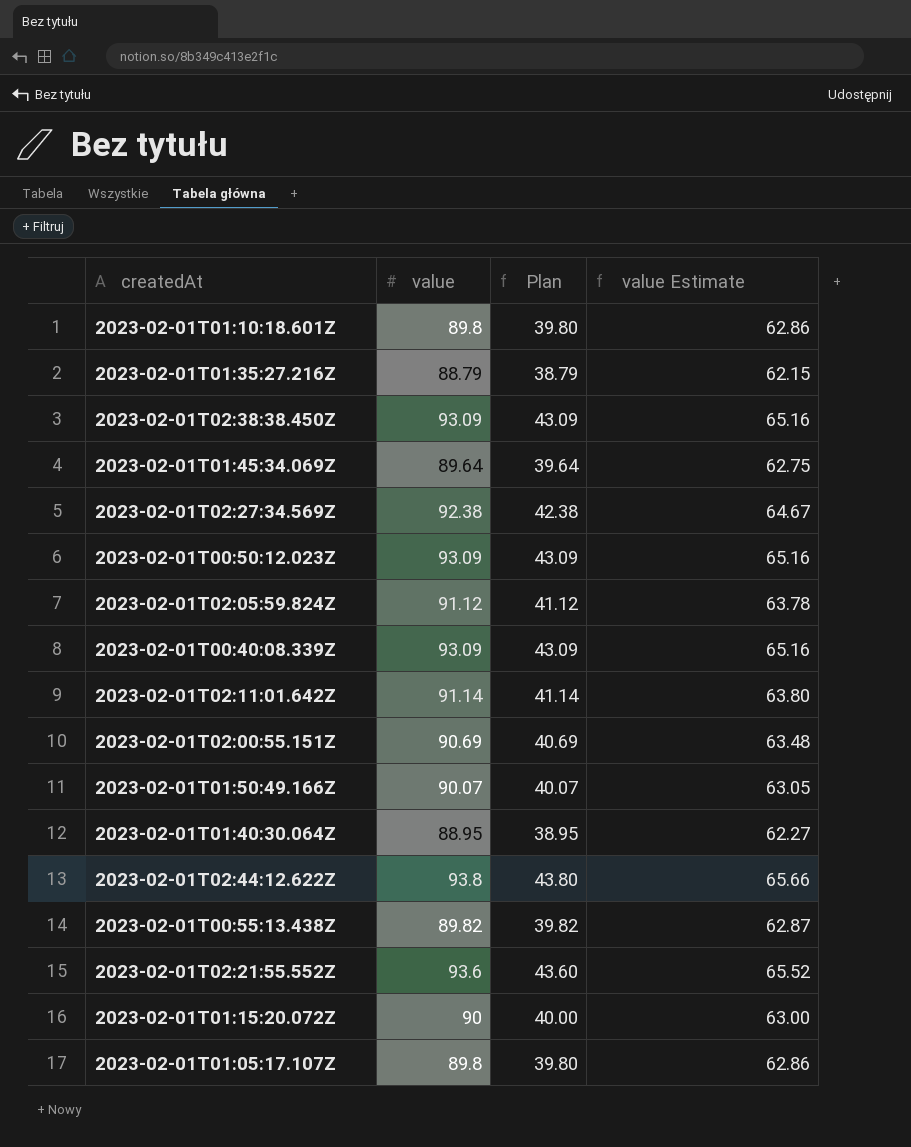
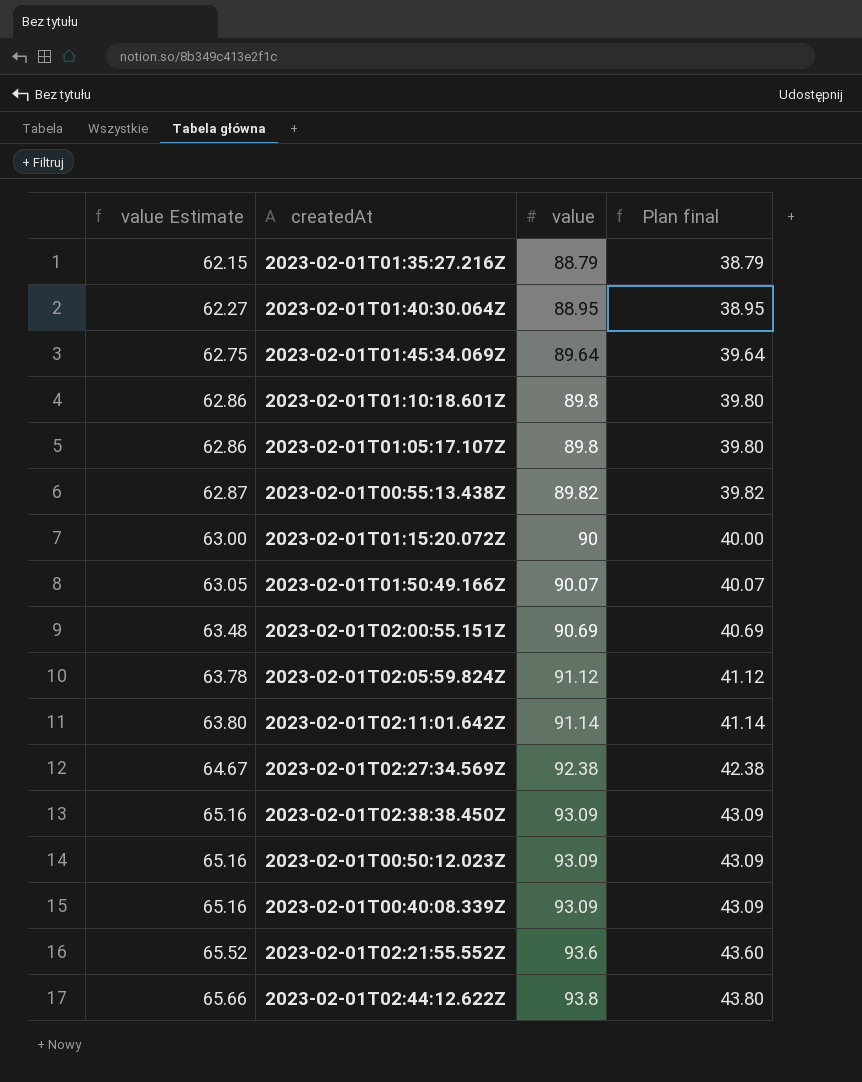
row order: none -> value Estimate ascending
column value Estimate | position: 4 -> 1
column name: Plan -> Plan final

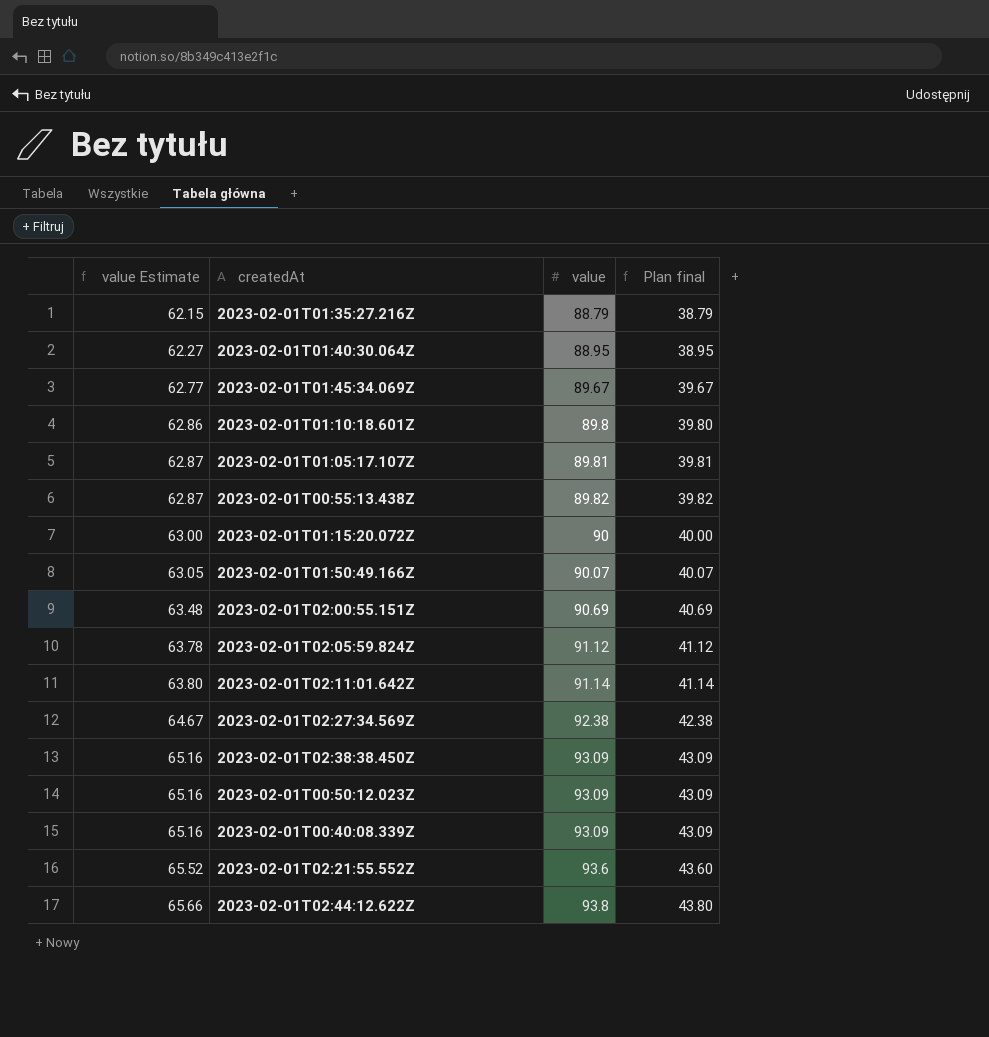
2023-02-01T01:45:34.069Z | value Estimate: 62.75 -> 62.77
2023-02-01T01:45:34.069Z | value: 89.64 -> 89.67
2023-02-01T01:45:34.069Z | Plan final: 39.64 -> 39.67
2023-02-01T01:05:17.107Z | value Estimate: 62.86 -> 62.87
2023-02-01T01:05:17.107Z | value: 89.8 -> 89.81
2023-02-01T01:05:17.107Z | Plan final: 39.80 -> 39.81

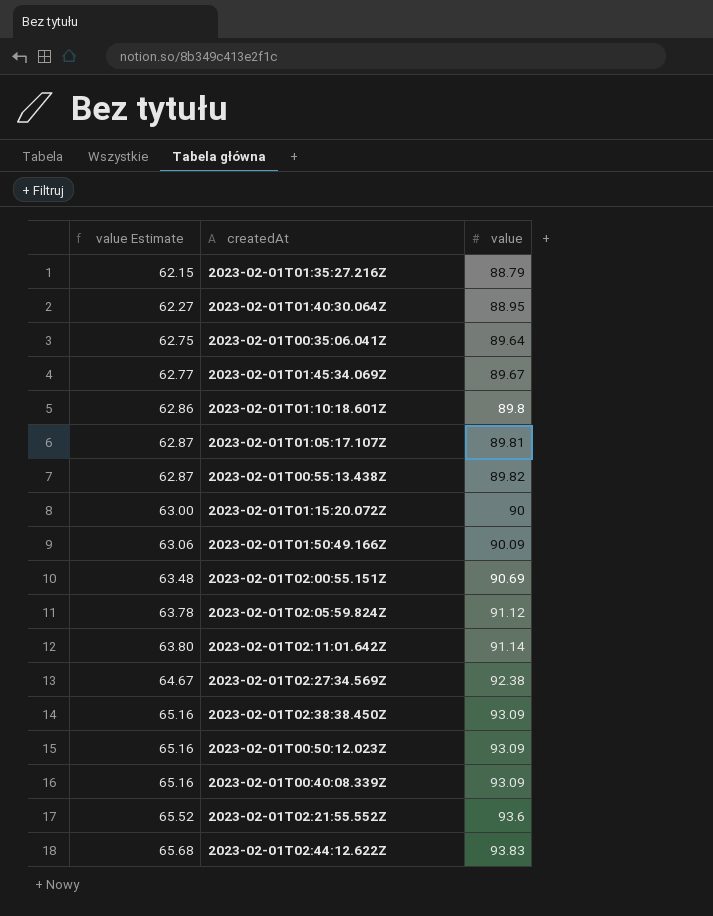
column Plan final | formula: [value] - 50 -> none
row 2023-02-01T00:35:06.041Z: none -> 62.75 | 89.64
2023-02-01T01:50:49.166Z | value Estimate: 63.05 -> 63.06
2023-02-01T01:50:49.166Z | value: 90.07 -> 90.09
2023-02-01T02:44:12.622Z | value Estimate: 65.66 -> 65.68
2023-02-01T02:44:12.622Z | value: 93.8 -> 93.83

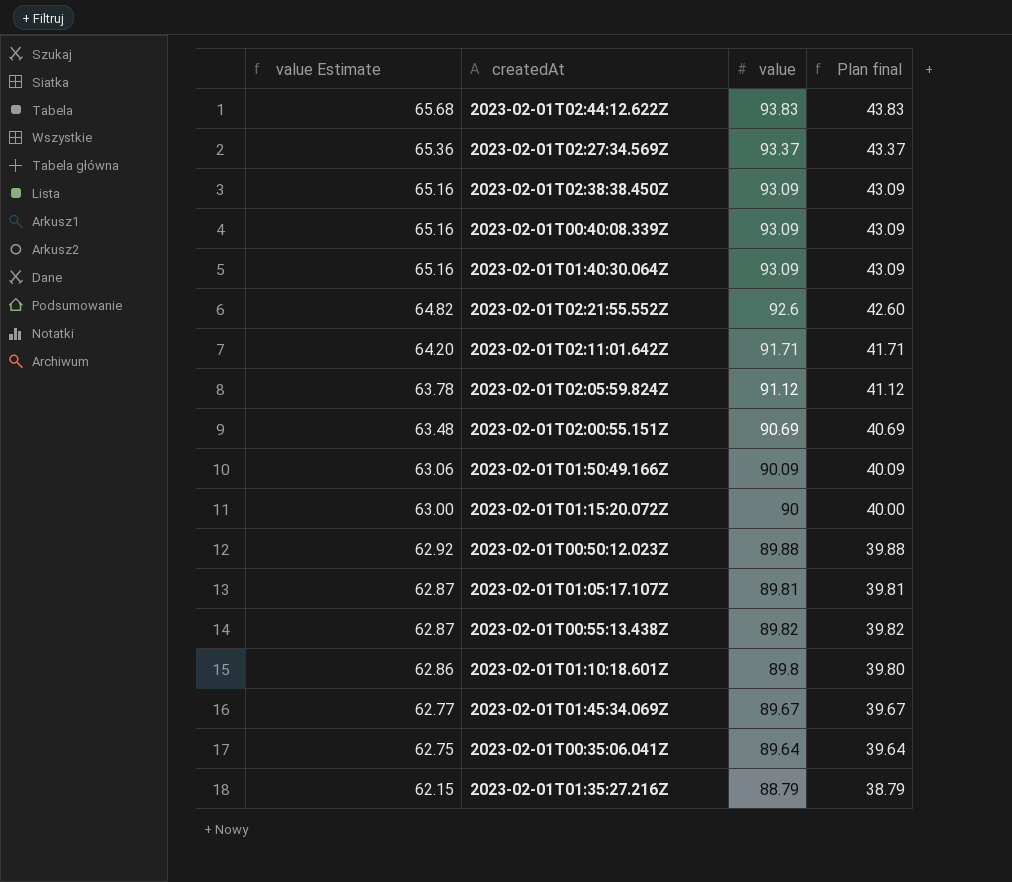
row order: value Estimate ascending -> value Estimate descending
column Plan final | formula: none -> [value] - 50
2023-02-01T02:27:34.569Z | value Estimate: 64.67 -> 65.36
2023-02-01T02:27:34.569Z | value: 92.38 -> 93.37
2023-02-01T01:40:30.064Z | value Estimate: 62.27 -> 65.16
2023-02-01T01:40:30.064Z | value: 88.95 -> 93.09
2023-02-01T02:21:55.552Z | value Estimate: 65.52 -> 64.82
2023-02-01T02:21:55.552Z | value: 93.6 -> 92.6
2023-02-01T02:11:01.642Z | value Estimate: 63.80 -> 64.20
2023-02-01T02:11:01.642Z | value: 91.14 -> 91.71
2023-02-01T00:50:12.023Z | value Estimate: 65.16 -> 62.92
2023-02-01T00:50:12.023Z | value: 93.09 -> 89.88

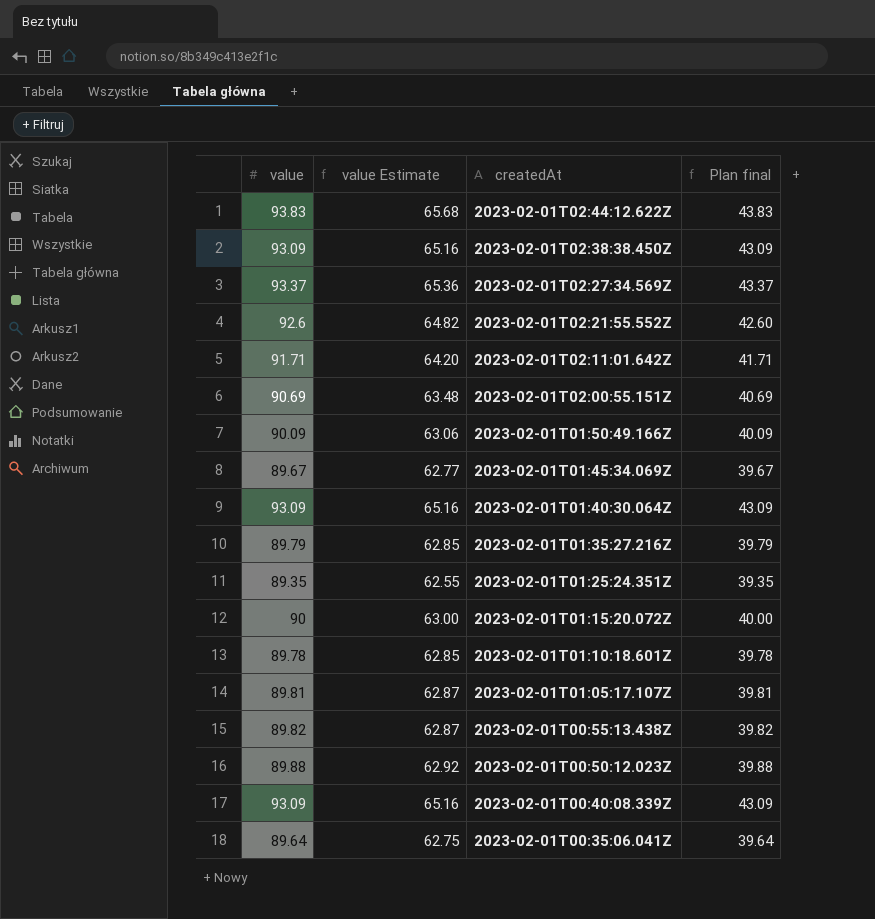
row order: value Estimate descending -> createdAt descending
column value | position: 3 -> 1
row 2023-02-01T02:05:59.824Z: 63.78 | 91.12 | 41.12 -> none
2023-02-01T01:35:27.216Z | value: 88.79 -> 89.79
2023-02-01T01:35:27.216Z | value Estimate: 62.15 -> 62.85
2023-02-01T01:35:27.216Z | Plan final: 38.79 -> 39.79
row 2023-02-01T01:25:24.351Z: none -> 89.35 | 62.55 | 39.35
2023-02-01T01:10:18.601Z | value: 89.8 -> 89.78
2023-02-01T01:10:18.601Z | value Estimate: 62.86 -> 62.85
2023-02-01T01:10:18.601Z | Plan final: 39.80 -> 39.78

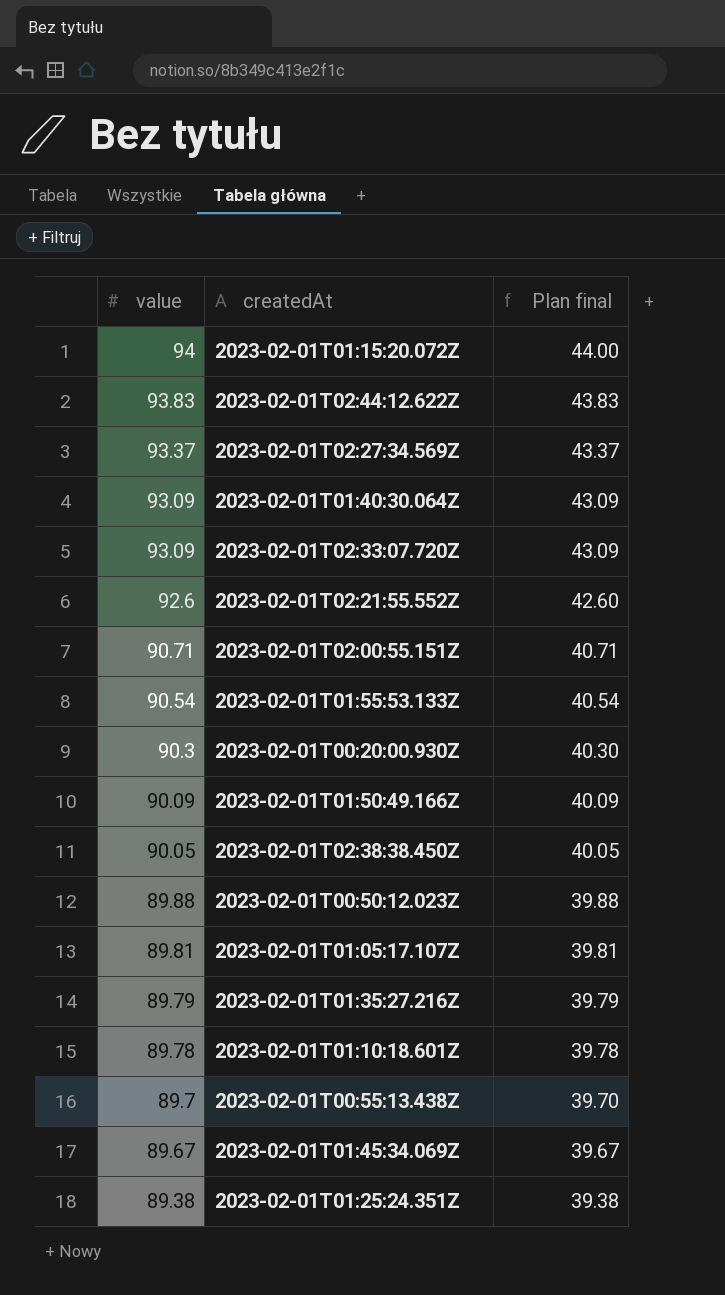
row order: createdAt descending -> value descending
column value Estimate | formula: [value] * 0.7 -> none
row 2023-02-01T02:11:01.642Z: 91.71 | 64.20 | 41.71 -> none
row 2023-02-01T00:40:08.339Z: 93.09 | 65.16 | 43.09 -> none
row 2023-02-01T00:35:06.041Z: 89.64 | 62.75 | 39.64 -> none
2023-02-01T01:15:20.072Z | value: 90 -> 94
2023-02-01T01:15:20.072Z | Plan final: 40.00 -> 44.00
row 2023-02-01T02:33:07.720Z: none -> 93.09 | 43.09
2023-02-01T02:00:55.151Z | value: 90.69 -> 90.71
2023-02-01T02:00:55.151Z | Plan final: 40.69 -> 40.71
row 2023-02-01T01:55:53.133Z: none -> 90.54 | 40.54
row 2023-02-01T00:20:00.930Z: none -> 90.3 | 40.30
2023-02-01T02:38:38.450Z | value: 93.09 -> 90.05
2023-02-01T02:38:38.450Z | Plan final: 43.09 -> 40.05
2023-02-01T00:55:13.438Z | value: 89.82 -> 89.7
2023-02-01T00:55:13.438Z | Plan final: 39.82 -> 39.70
2023-02-01T01:25:24.351Z | value: 89.35 -> 89.38
2023-02-01T01:25:24.351Z | Plan final: 39.35 -> 39.38

